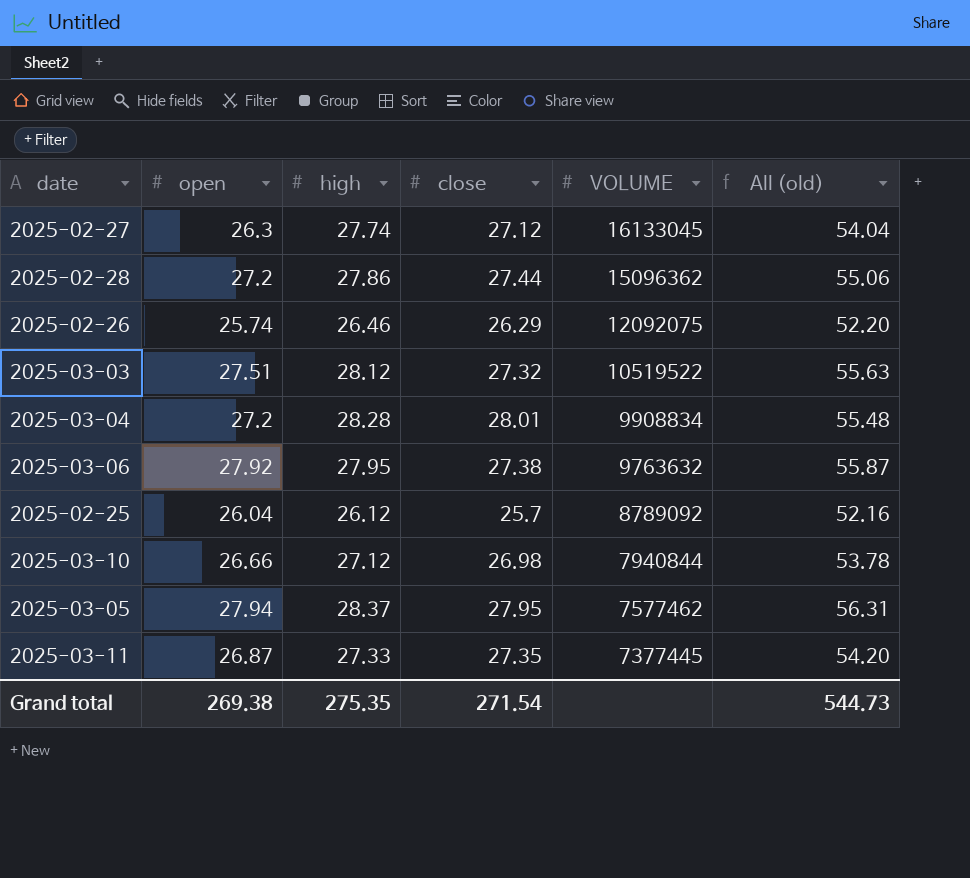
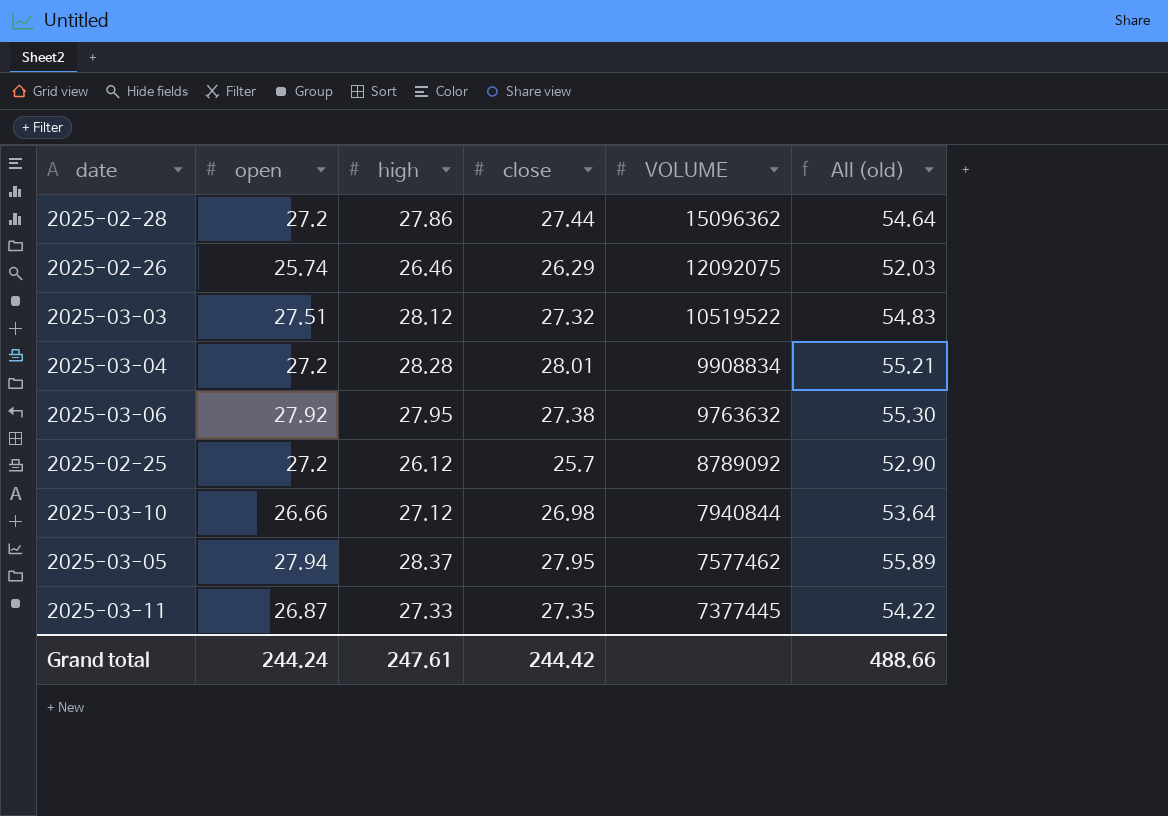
column All (old) | formula: [open] + [high] -> [open] + [close]
row 2025-02-27: 26.3 | 27.74 | 27.12 | 16133045 | 54.04 -> none
2025-02-25 | open: 26.04 -> 27.2
Grand total | open: 269.38 -> 244.24
Grand total | high: 275.35 -> 247.61
Grand total | close: 271.54 -> 244.42
Grand total | All (old): 544.73 -> 488.66

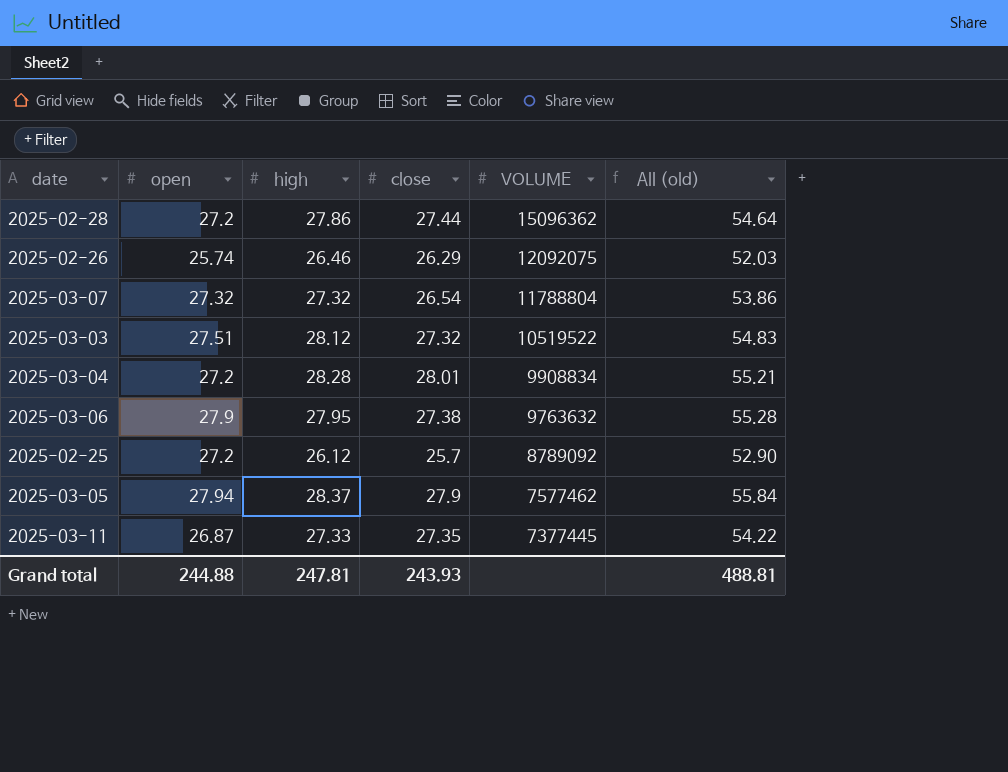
row 2025-03-10: 26.66 | 27.12 | 26.98 | 7940844 | 53.64 -> none
row 2025-03-07: none -> 27.32 | 27.32 | 26.54 | 11788804 | 53.86
2025-03-06 | open: 27.92 -> 27.9
2025-03-06 | All (old): 55.30 -> 55.28
2025-03-05 | close: 27.95 -> 27.9
2025-03-05 | All (old): 55.89 -> 55.84
Grand total | open: 244.24 -> 244.88
Grand total | high: 247.61 -> 247.81
Grand total | close: 244.42 -> 243.93
Grand total | All (old): 488.66 -> 488.81

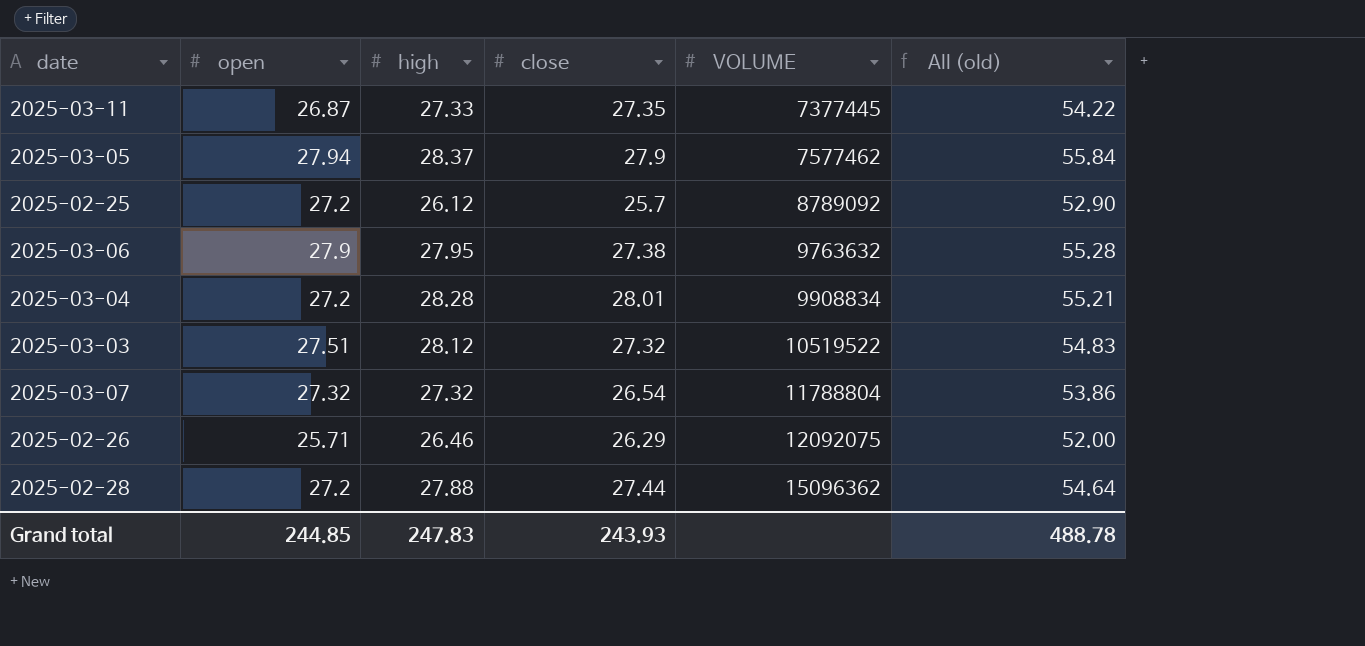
row order: VOLUME descending -> VOLUME ascending
2025-02-26 | open: 25.74 -> 25.71
2025-02-26 | All (old): 52.03 -> 52.00
2025-02-28 | high: 27.86 -> 27.88
Grand total | open: 244.88 -> 244.85
Grand total | high: 247.81 -> 247.83
Grand total | All (old): 488.81 -> 488.78

